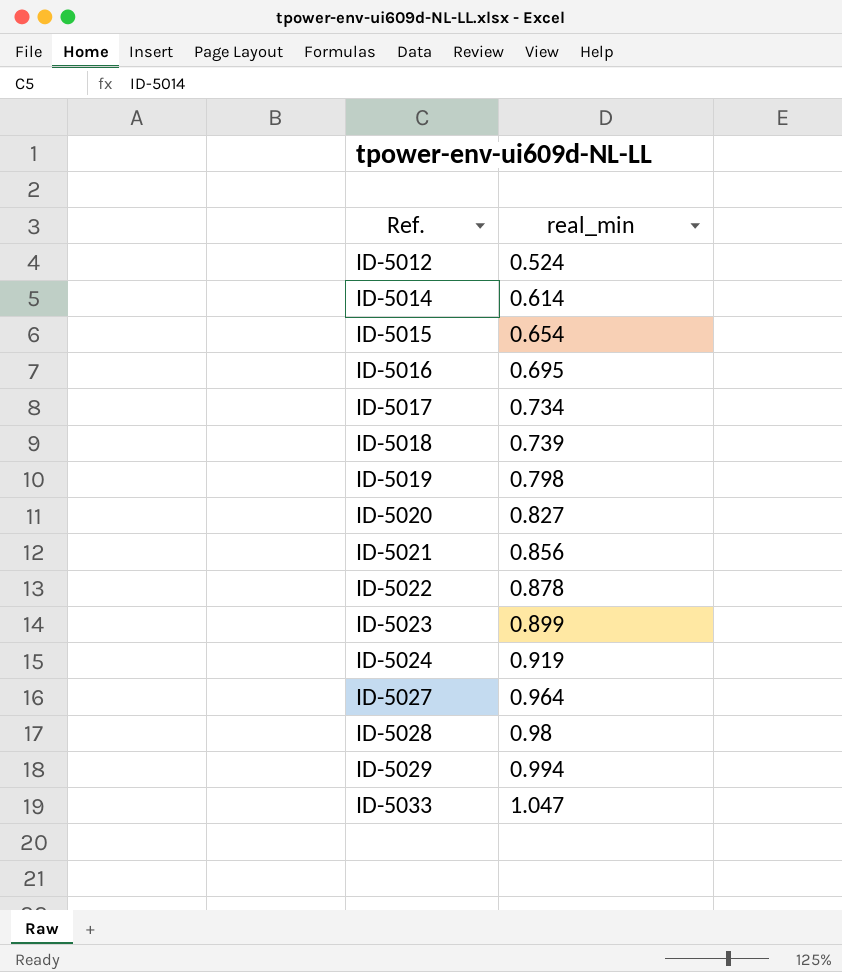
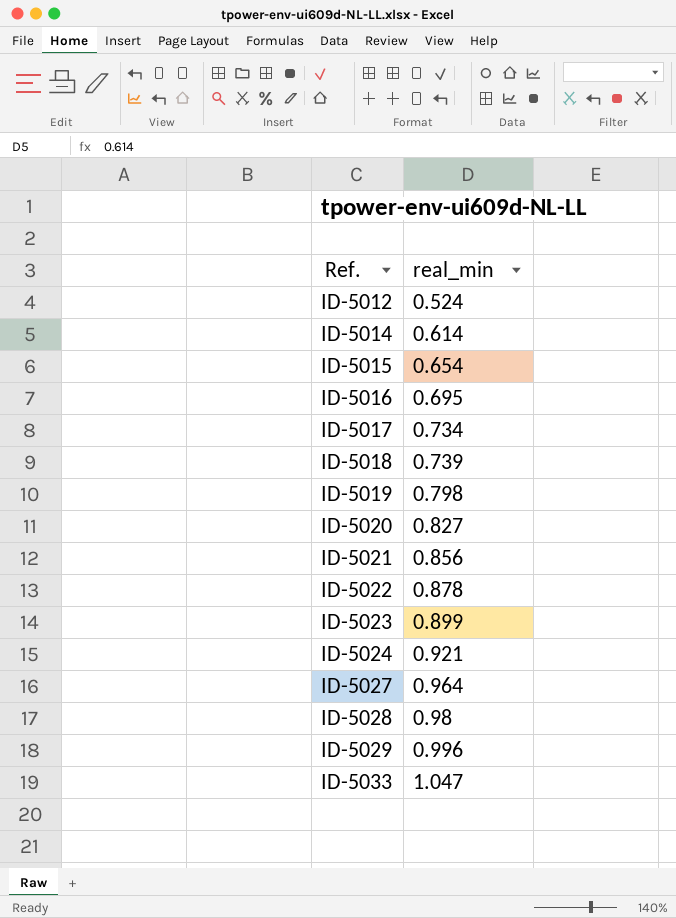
ID-5024 | real_min: 0.919 -> 0.921
ID-5029 | real_min: 0.994 -> 0.996

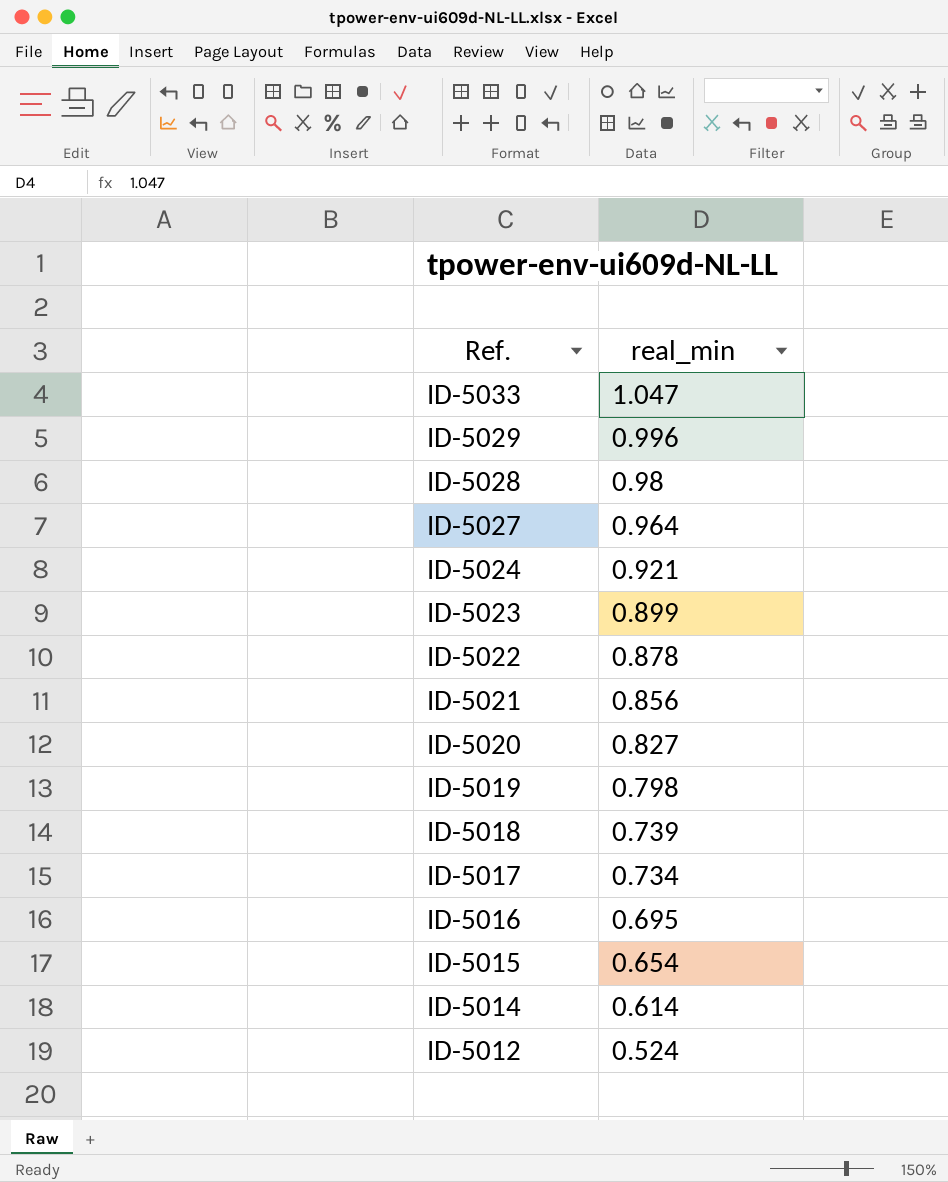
row order: Ref. ascending -> Ref. descending

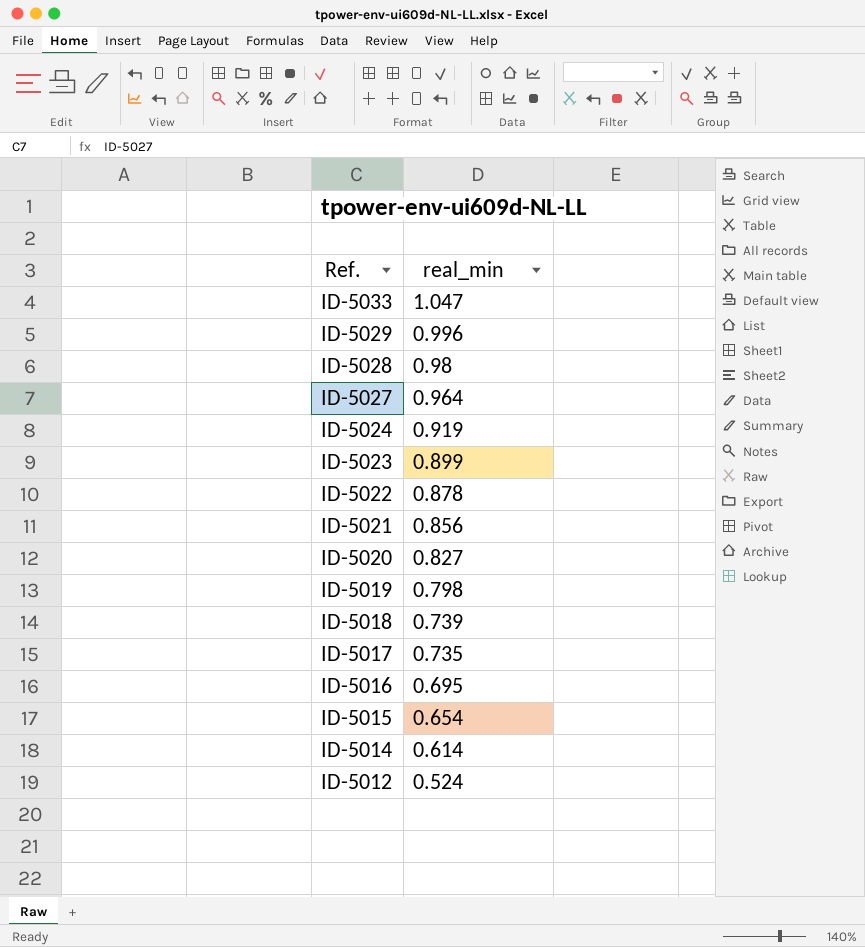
ID-5024 | real_min: 0.921 -> 0.919
ID-5017 | real_min: 0.734 -> 0.735

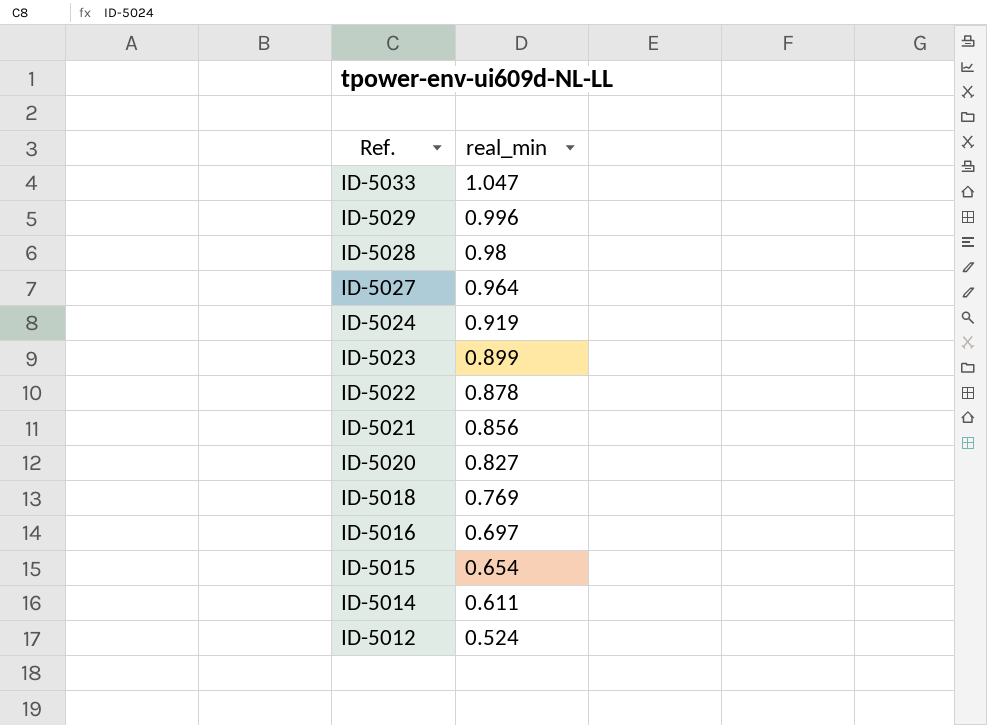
row ID-5019: 0.798 -> none
row ID-5017: 0.735 -> none
ID-5018 | real_min: 0.739 -> 0.769
ID-5016 | real_min: 0.695 -> 0.697
ID-5014 | real_min: 0.614 -> 0.611

